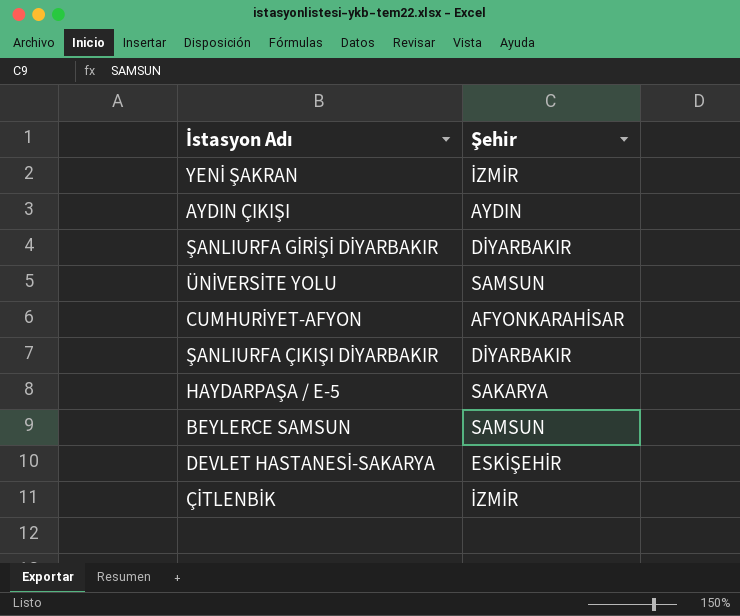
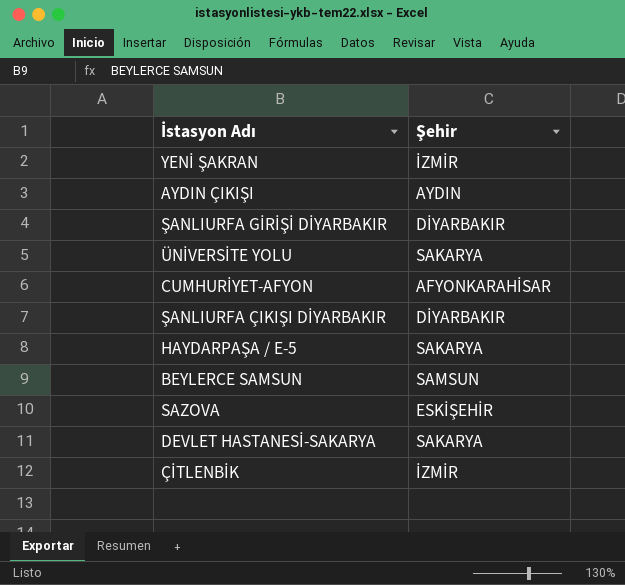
ÜNİVERSİTE YOLU | Şehir: SAMSUN -> SAKARYA
row SAZOVA: none -> ESKİŞEHİR
DEVLET HASTANESİ-SAKARYA | Şehir: ESKİŞEHİR -> SAKARYA

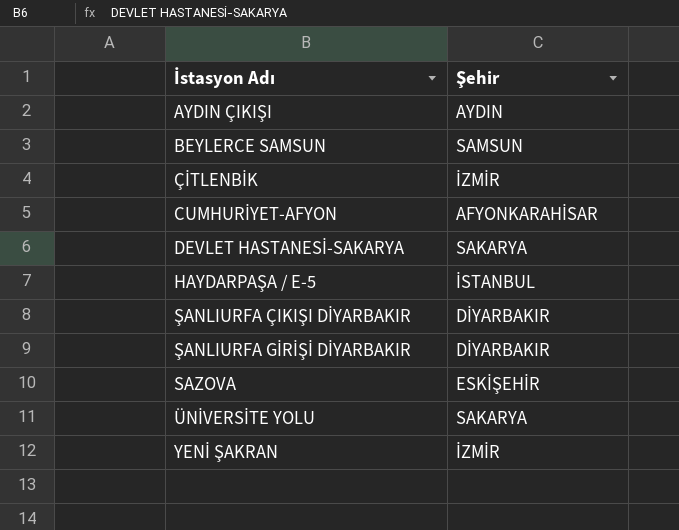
row order: none -> İstasyon Adı ascending
HAYDARPAŞA / E-5 | Şehir: SAKARYA -> İSTANBUL

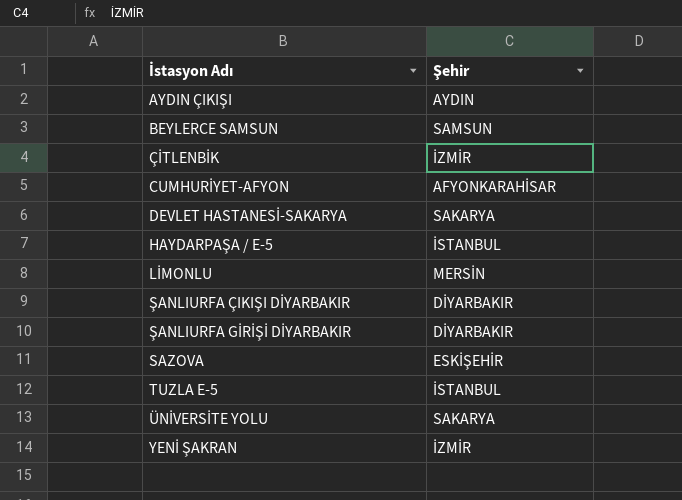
row LİMONLU: none -> MERSİN
row TUZLA E-5: none -> İSTANBUL

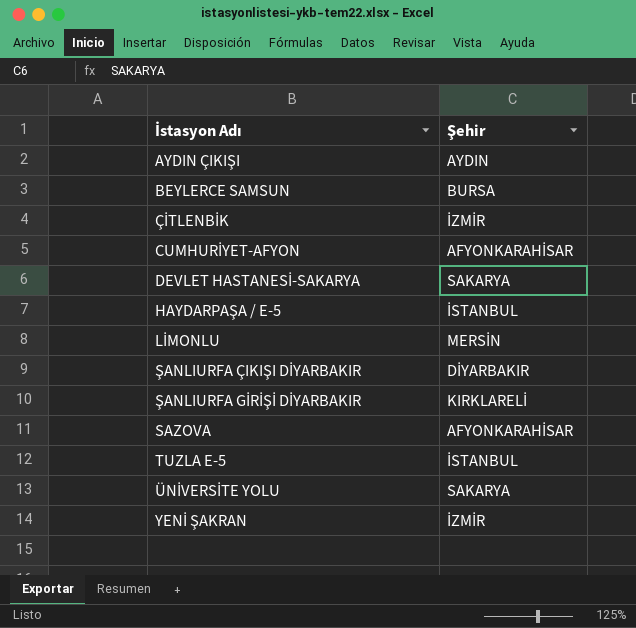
BEYLERCE SAMSUN | Şehir: SAMSUN -> BURSA
ŞANLIURFA GİRİŞİ DİYARBAKIR | Şehir: DİYARBAKIR -> KIRKLARELİ
SAZOVA | Şehir: ESKİŞEHİR -> AFYONKARAHİSAR

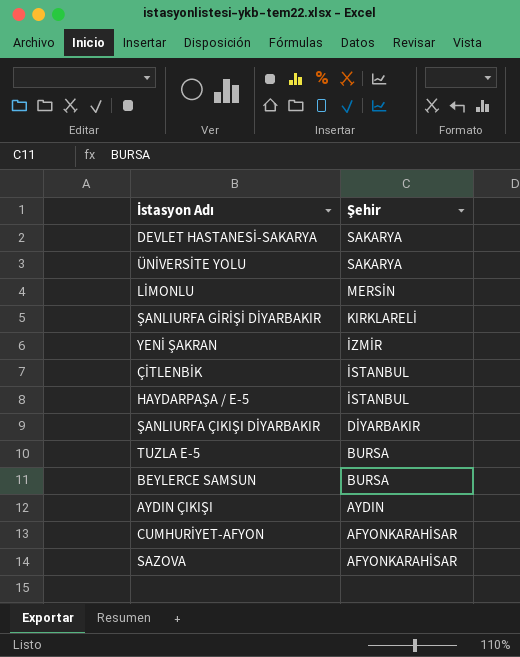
row order: İstasyon Adı ascending -> Şehir descending
ÇİTLENBİK | Şehir: İZMİR -> İSTANBUL
TUZLA E-5 | Şehir: İSTANBUL -> BURSA

